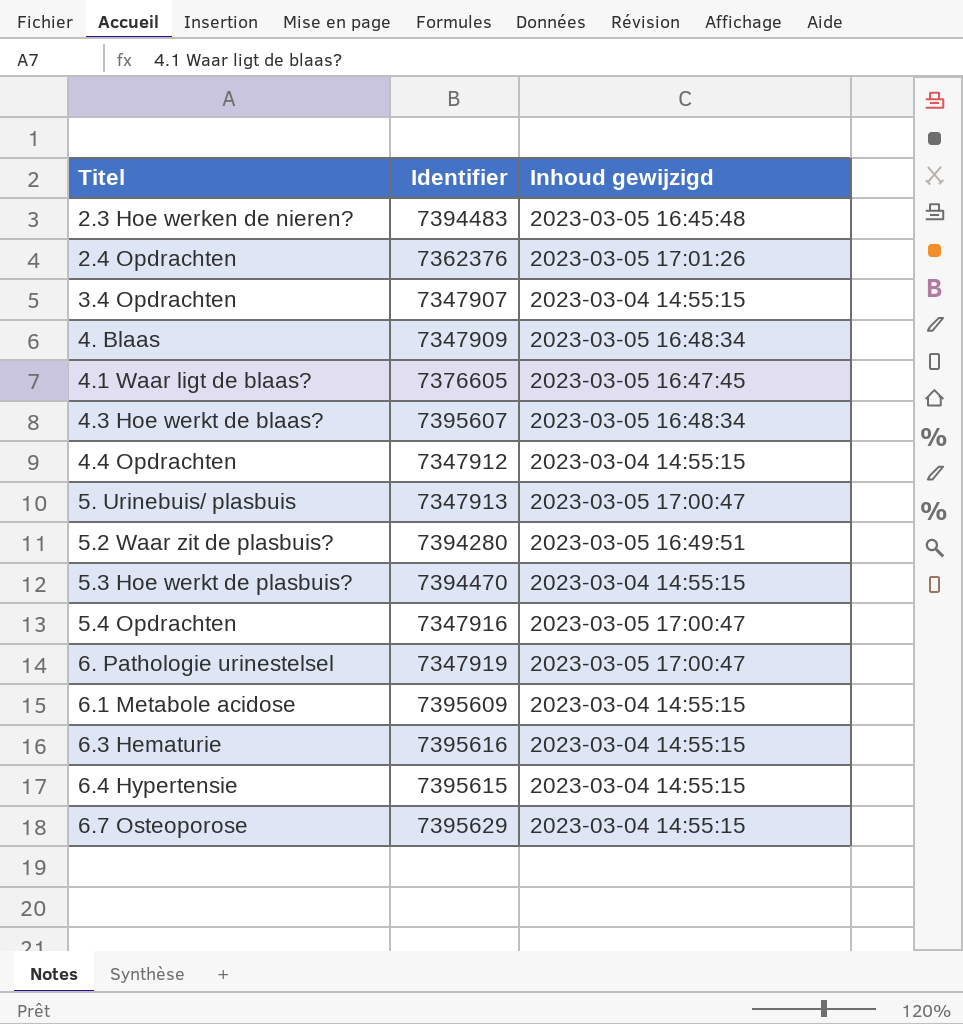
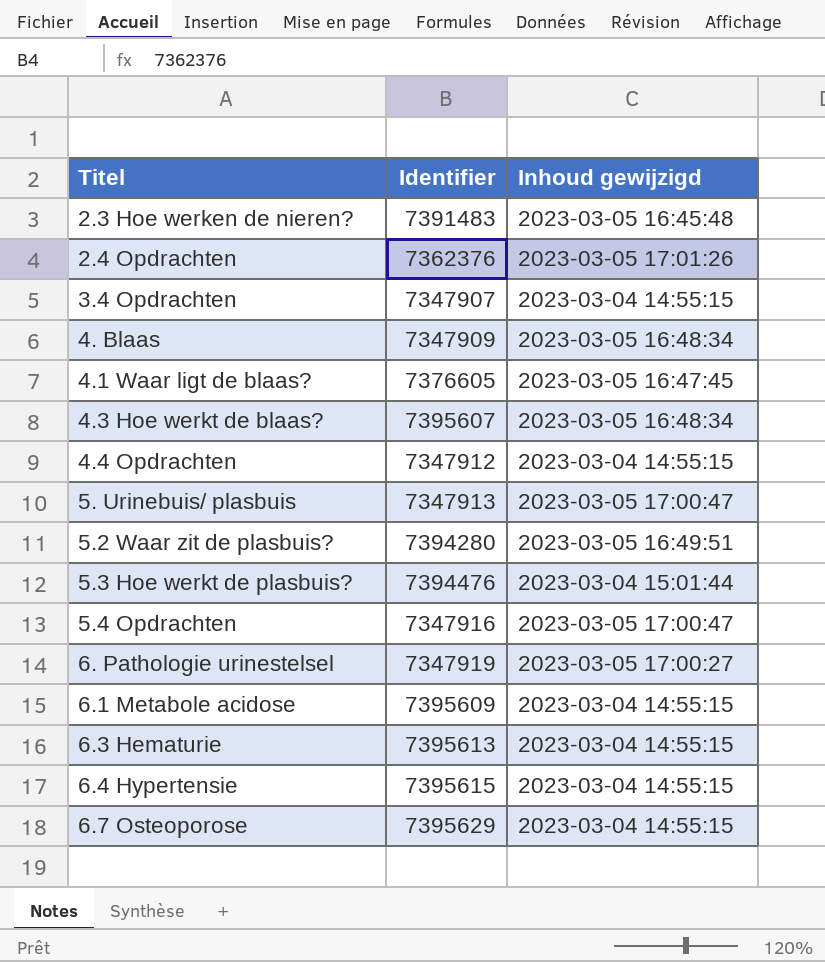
2.3 Hoe werken de nieren? | Identifier: 7394483 -> 7391483
5.3 Hoe werkt de plasbuis? | Identifier: 7394470 -> 7394476
5.3 Hoe werkt de plasbuis? | Inhoud gewijzigd: 2023-03-04 14:55:15 -> 2023-03-04 15:01:44
6. Pathologie urinestelsel | Inhoud gewijzigd: 2023-03-05 17:00:47 -> 2023-03-05 17:00:27
6.3 Hematurie | Identifier: 7395616 -> 7395613

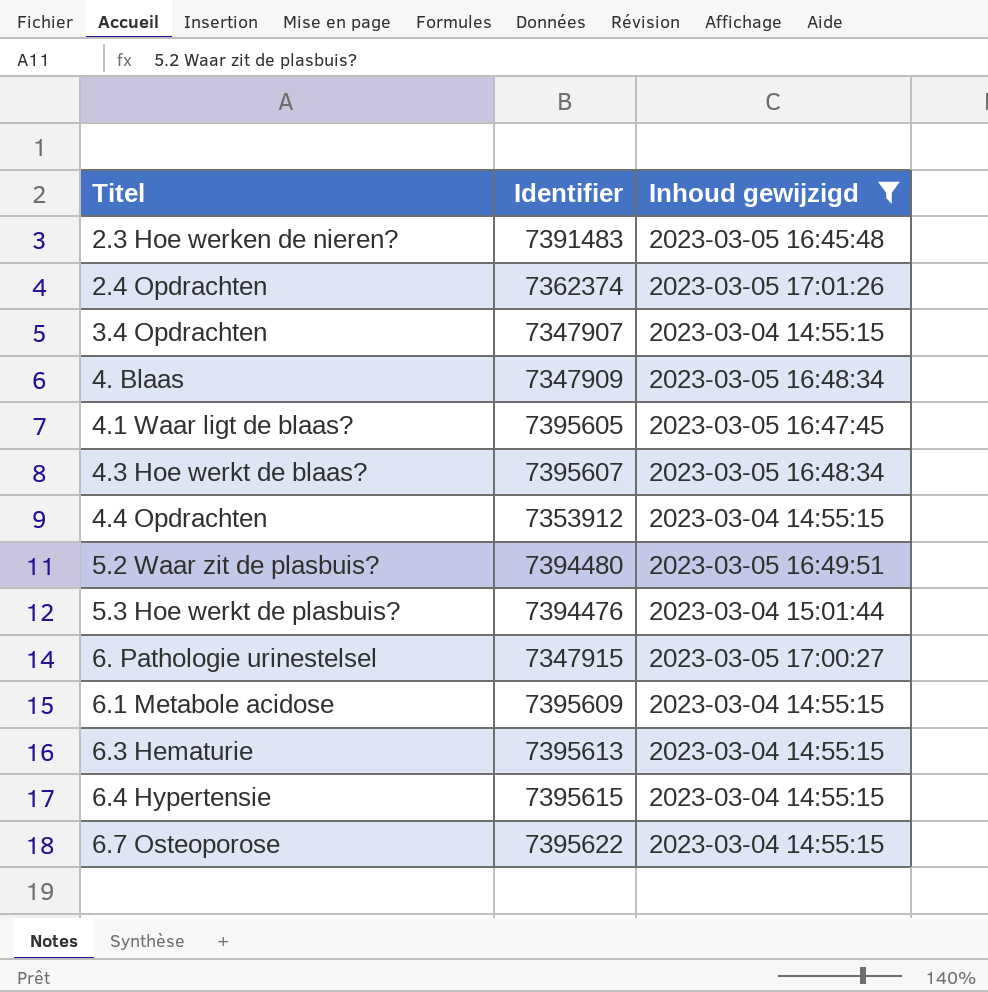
filter: none -> Inhoud gewijzigd != 2023-03-05 17:00:47
2.4 Opdrachten | Identifier: 7362376 -> 7362374
4.1 Waar ligt de blaas? | Identifier: 7376605 -> 7395605
4.4 Opdrachten | Identifier: 7347912 -> 7353912
5.2 Waar zit de plasbuis? | Identifier: 7394280 -> 7394480
6. Pathologie urinestelsel | Identifier: 7347919 -> 7347915
6.7 Osteoporose | Identifier: 7395629 -> 7395622

